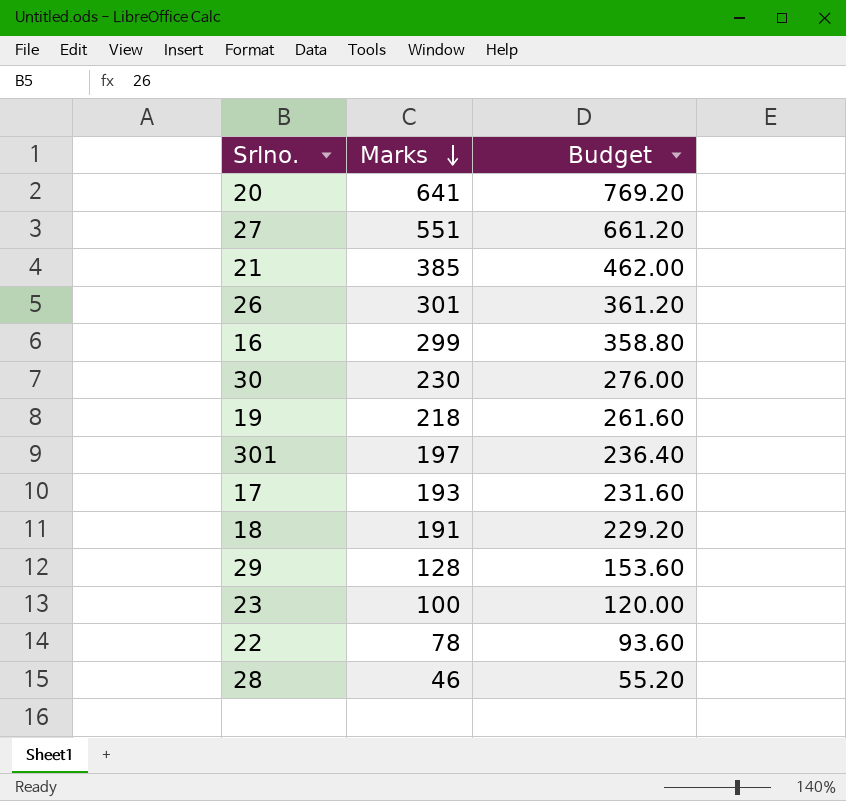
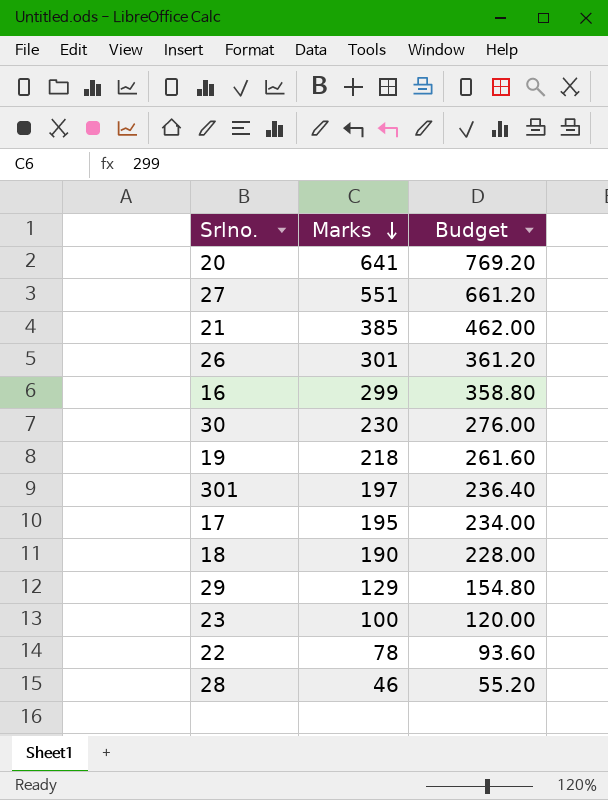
17 | Marks: 193 -> 195
17 | Budget: 231.60 -> 234.00
18 | Marks: 191 -> 190
18 | Budget: 229.20 -> 228.00
29 | Marks: 128 -> 129
29 | Budget: 153.60 -> 154.80

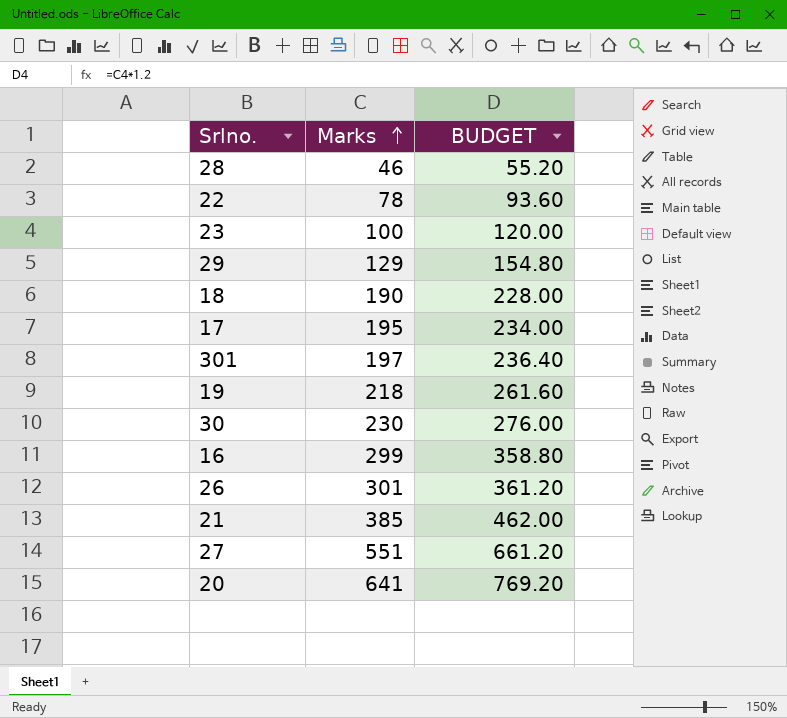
row order: Marks descending -> Marks ascending
column name: Budget -> BUDGET

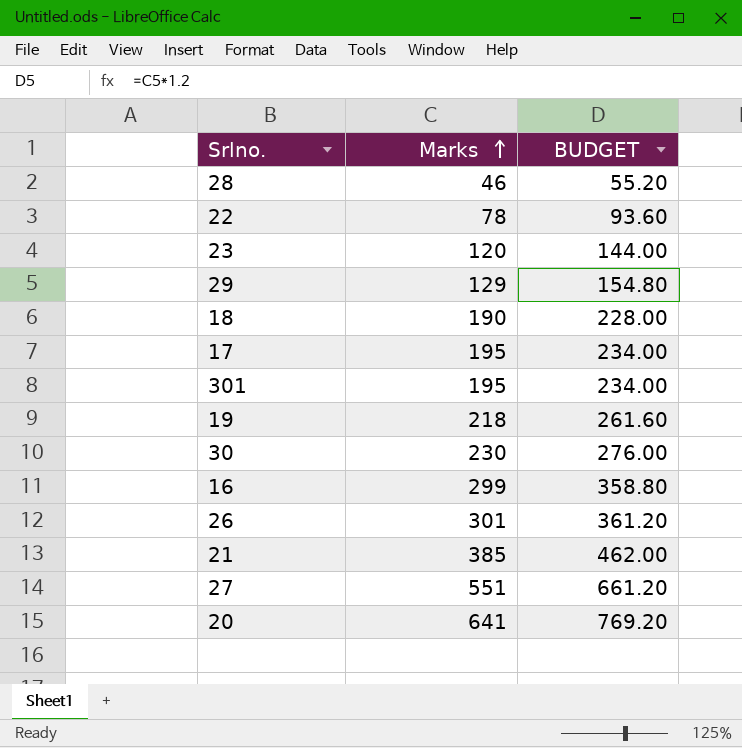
23 | Marks: 100 -> 120
23 | BUDGET: 120.00 -> 144.00
301 | Marks: 197 -> 195
301 | BUDGET: 236.40 -> 234.00

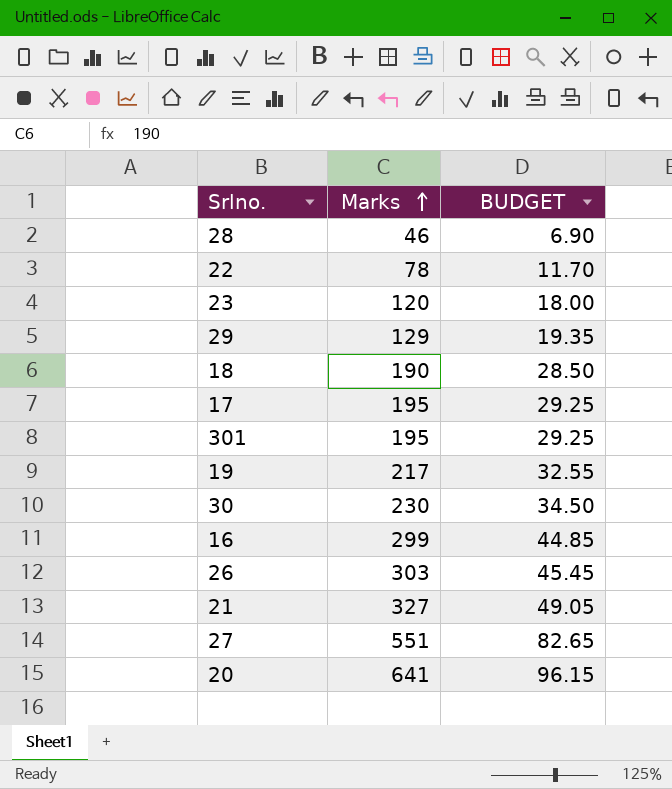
column BUDGET | formula: [Marks] * 1.2 -> [Marks] * 0.15
19 | Marks: 218 -> 217
26 | Marks: 301 -> 303
21 | Marks: 385 -> 327

